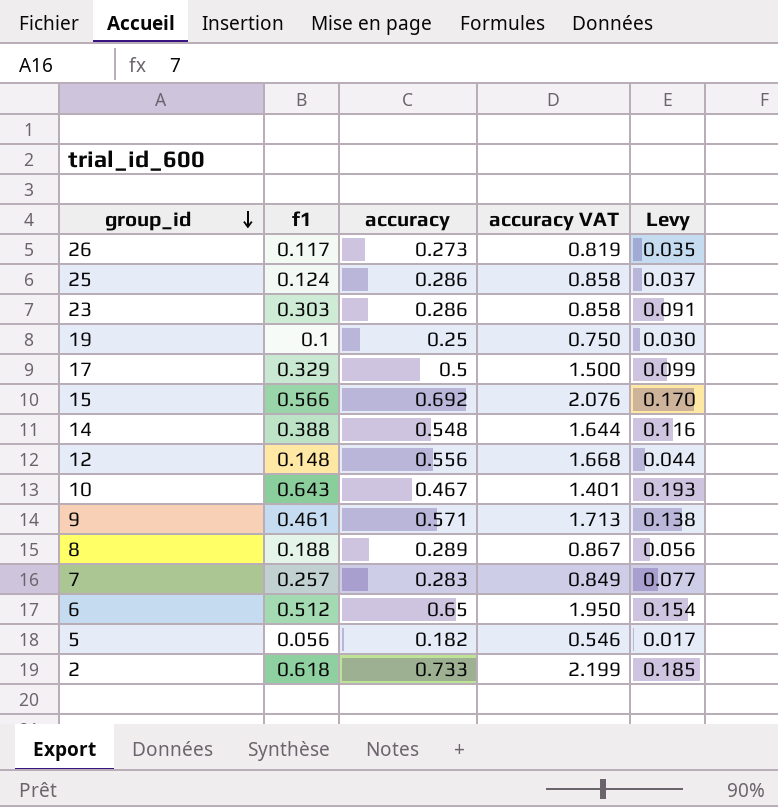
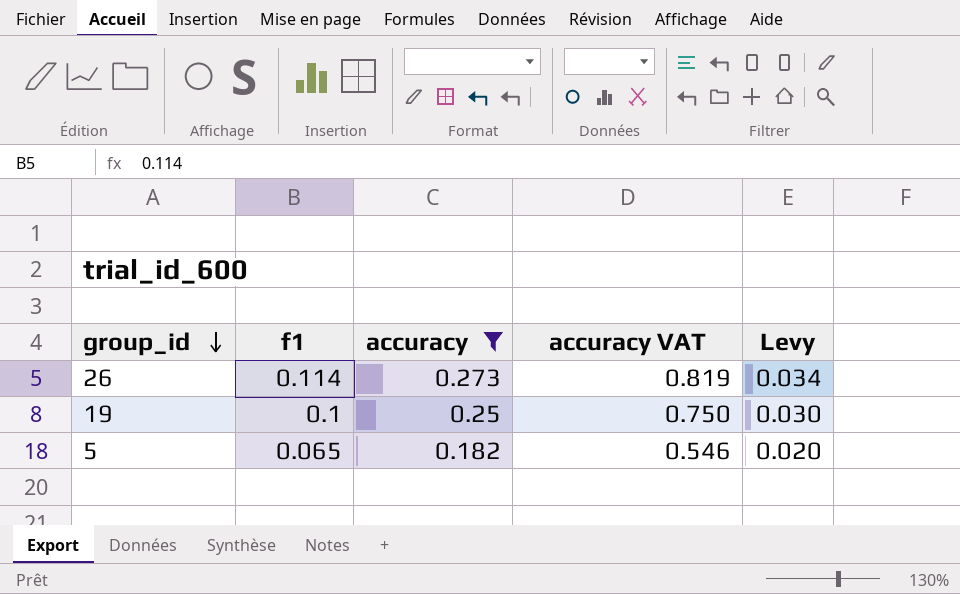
filter: none -> accuracy <= 0.273
26 | f1: 0.117 -> 0.114
26 | Levy: 0.035 -> 0.034
5 | f1: 0.056 -> 0.065
5 | Levy: 0.017 -> 0.020

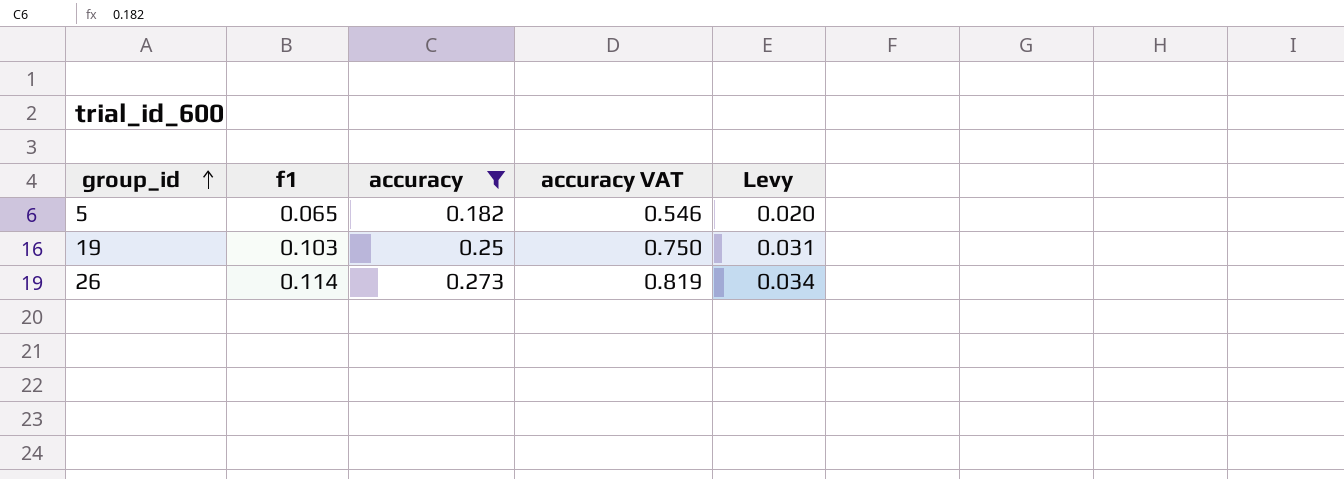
row order: group_id descending -> group_id ascending
19 | f1: 0.1 -> 0.103
19 | Levy: 0.030 -> 0.031

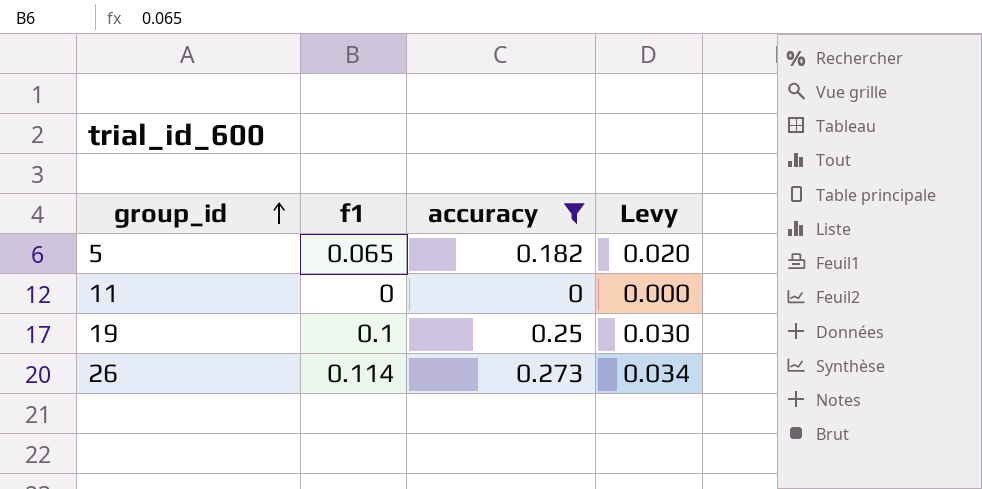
column accuracy VAT | formula: [accuracy] * 3 -> none
row 11: none -> 0 | 0 | 0.000
19 | f1: 0.103 -> 0.1
19 | Levy: 0.031 -> 0.030

